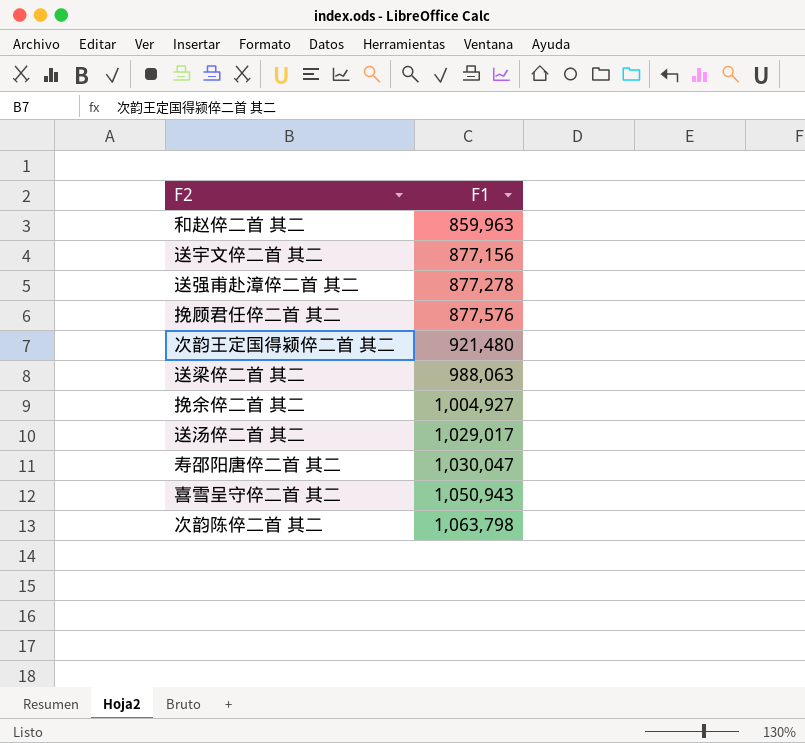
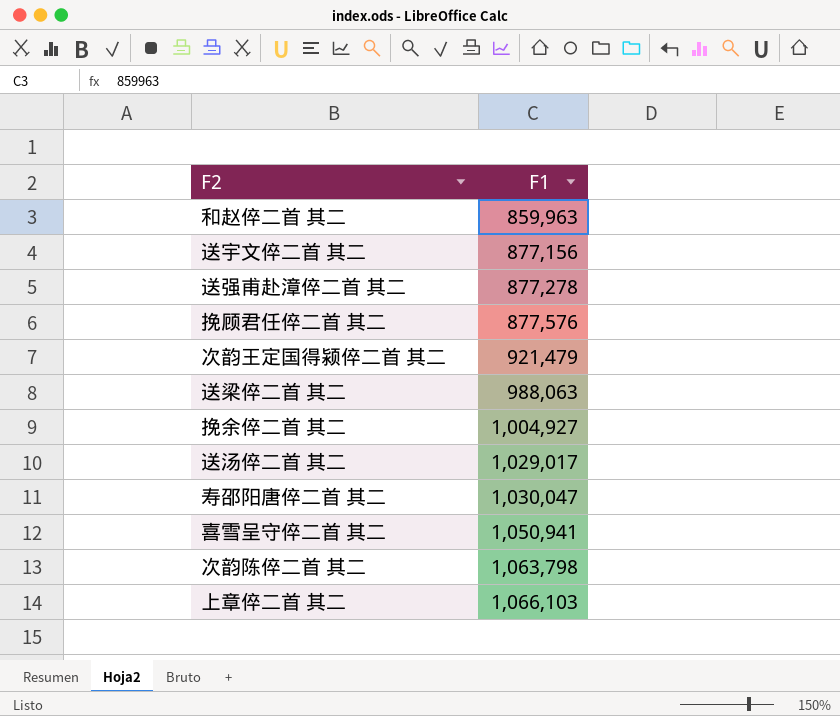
次韵王定国得颍倅二首 其二 | F1: 921,480 -> 921,479
喜雪呈守倅二首 其二 | F1: 1,050,943 -> 1,050,941
row 上章倅二首 其二: none -> 1,066,103

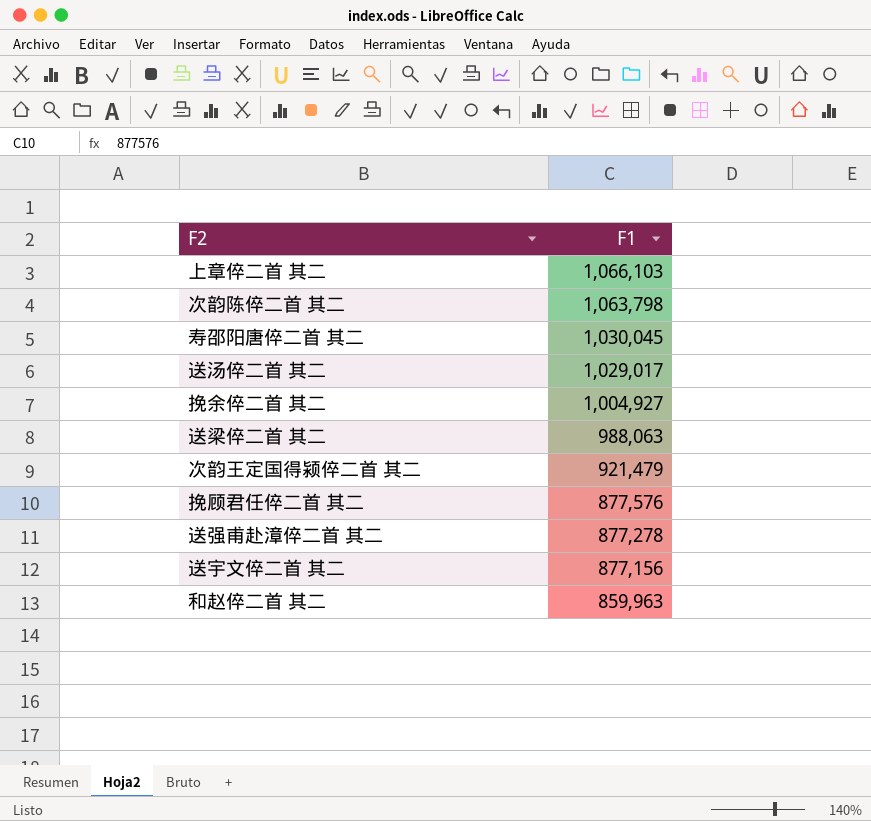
row order: F1 ascending -> F1 descending
row 喜雪呈守倅二首 其二: 1,050,941 -> none
寿邵阳唐倅二首 其二 | F1: 1,030,047 -> 1,030,045

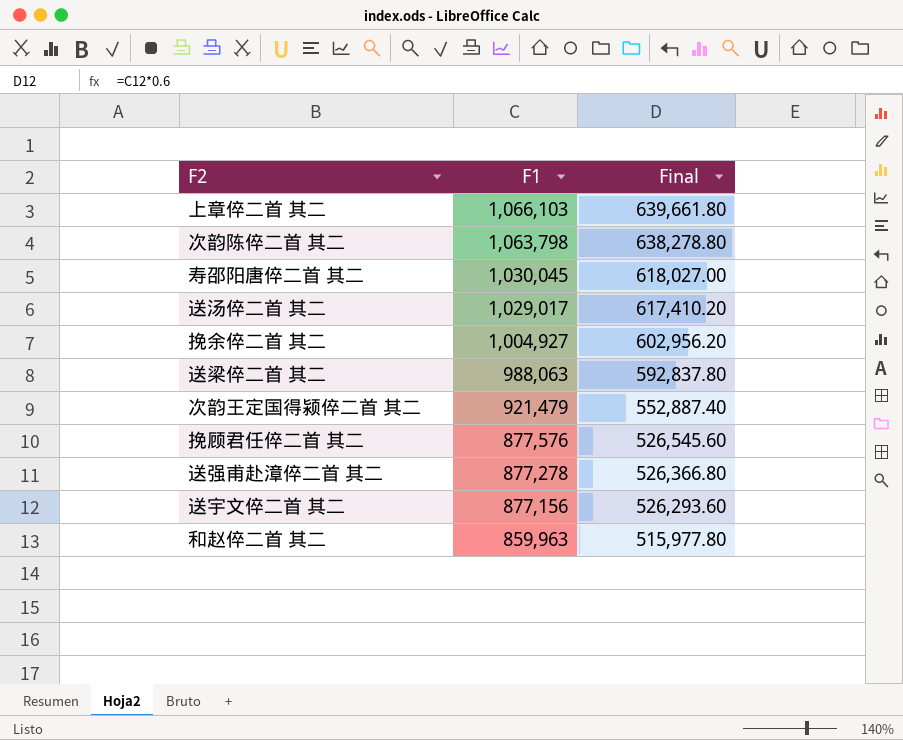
column Final | formula: none -> [F1] * 0.6

